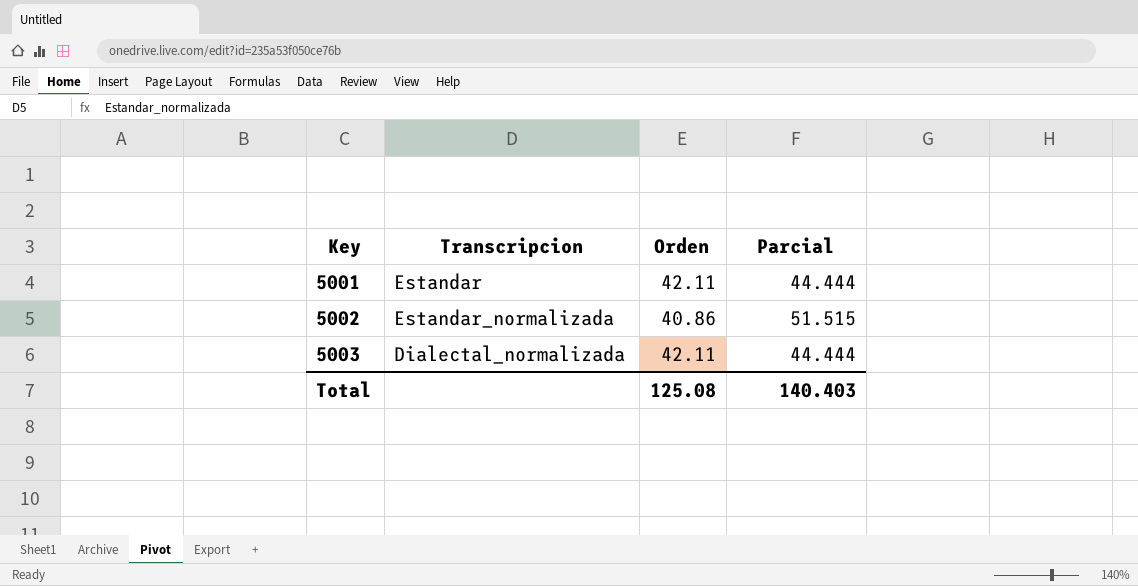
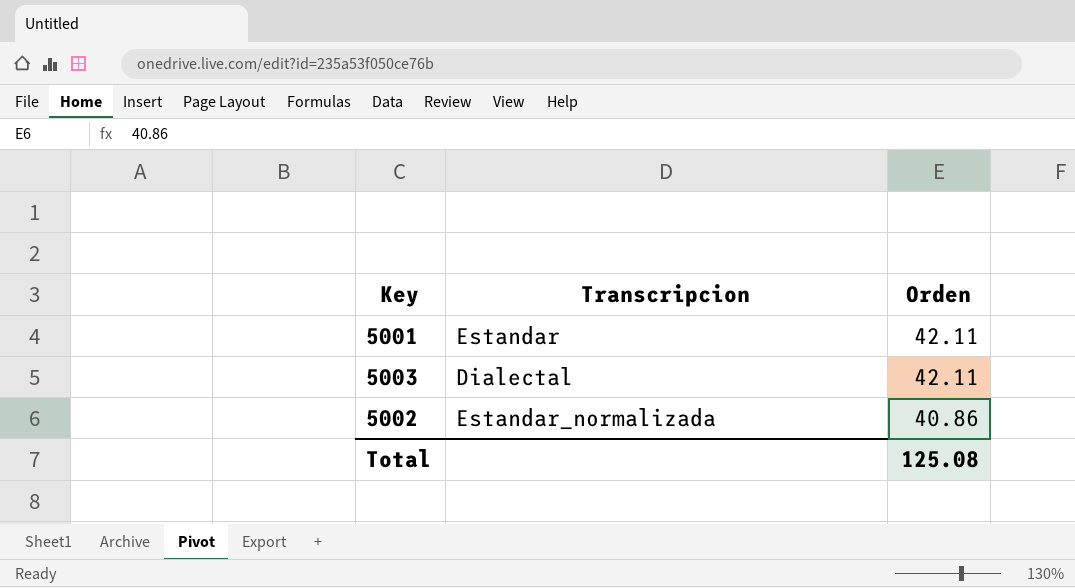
row order: Key ascending -> Orden descending
column Parcial | position: 4 -> none
5003 | Transcripcion: Dialectal_normalizada -> Dialectal

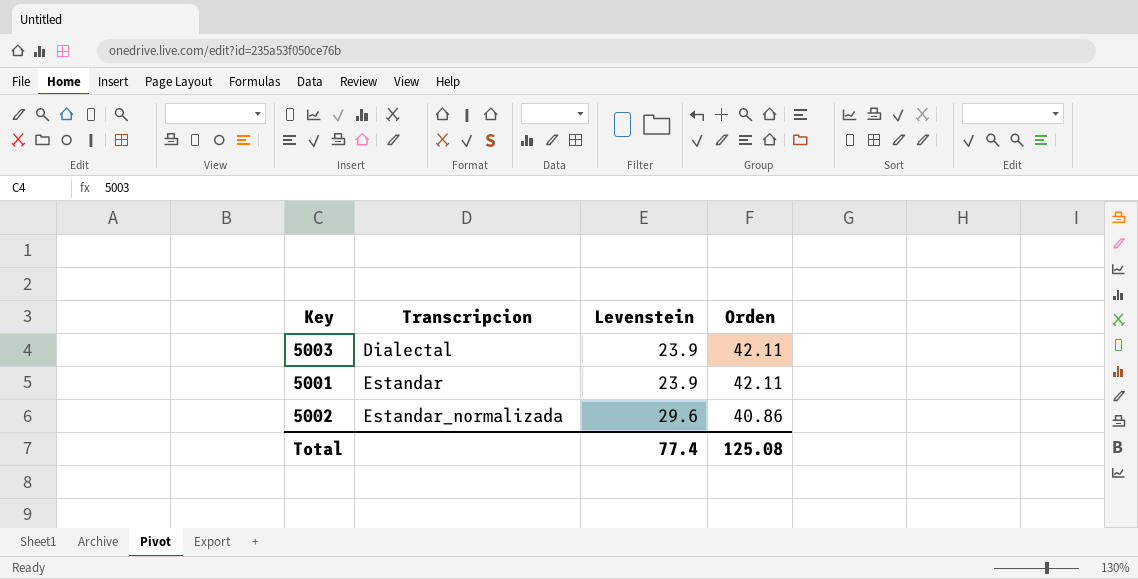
row order: Orden descending -> Transcripcion ascending
column Levenstein | position: none -> 3

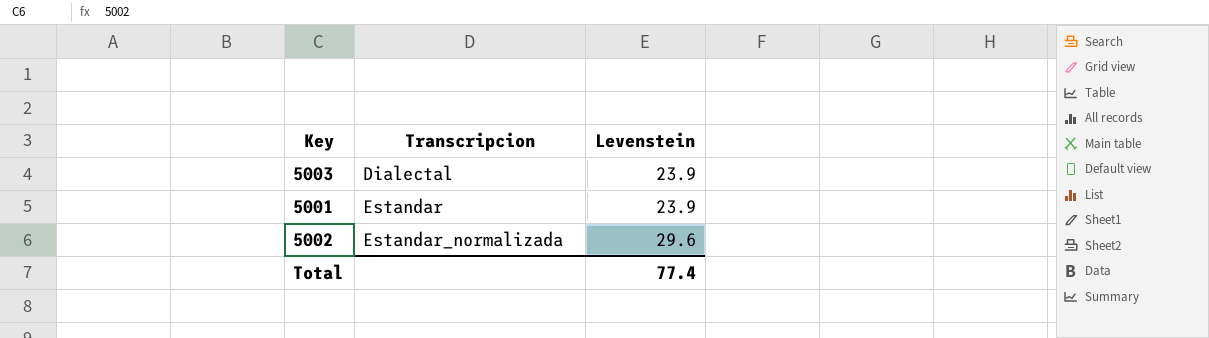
column Orden | position: 4 -> none

